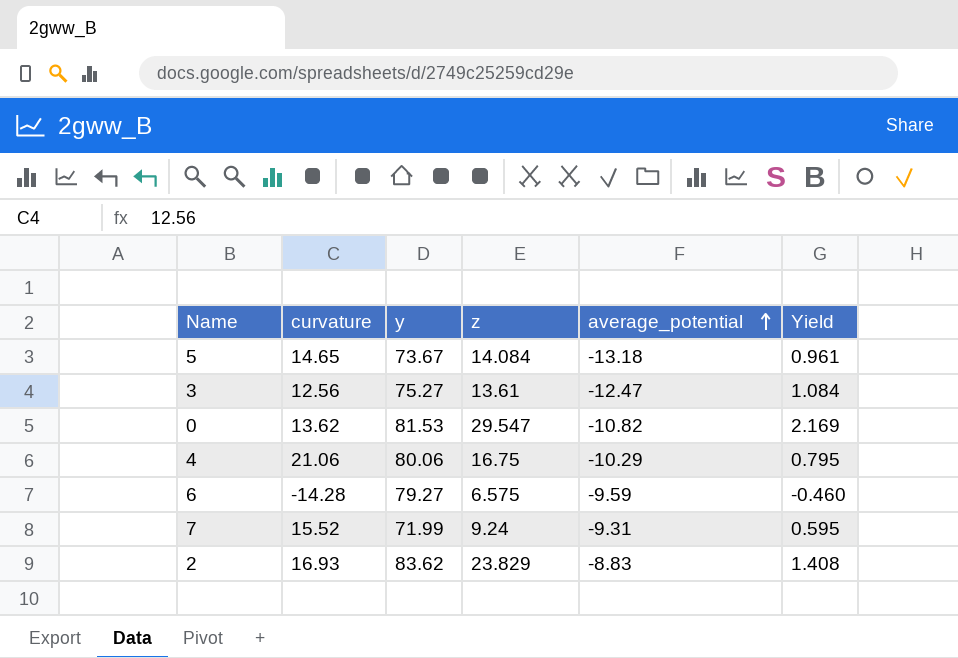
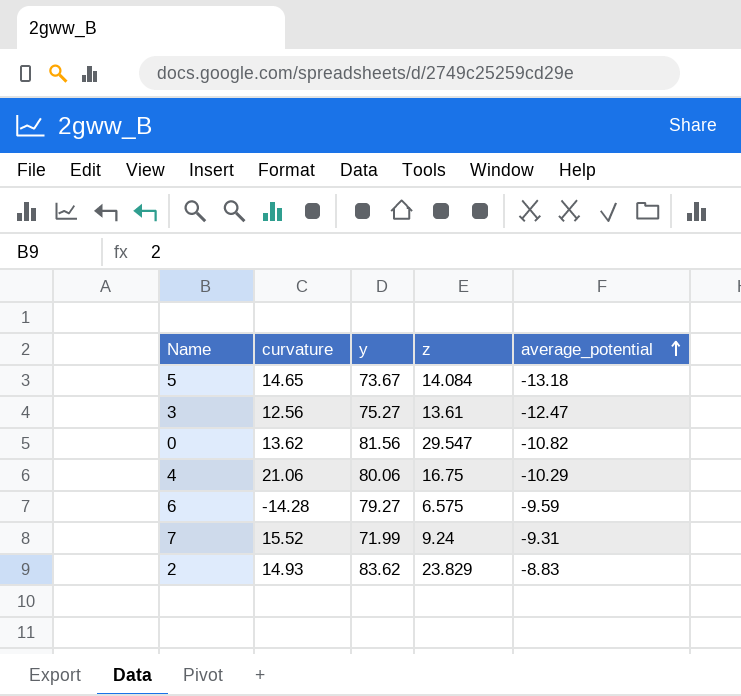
column Yield | formula: [z] / [curvature] -> none
0 | y: 81.53 -> 81.56
2 | curvature: 16.93 -> 14.93

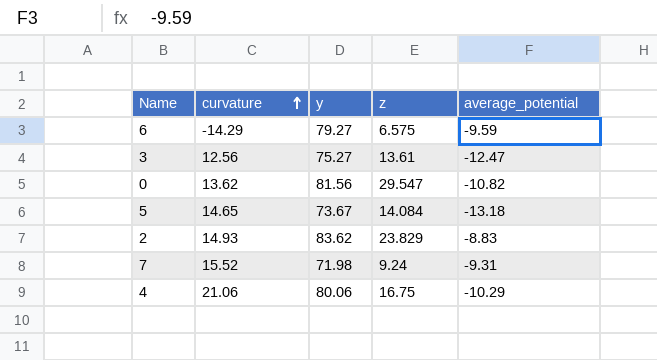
row order: average_potential ascending -> curvature ascending
6 | curvature: -14.28 -> -14.29
7 | y: 71.99 -> 71.98

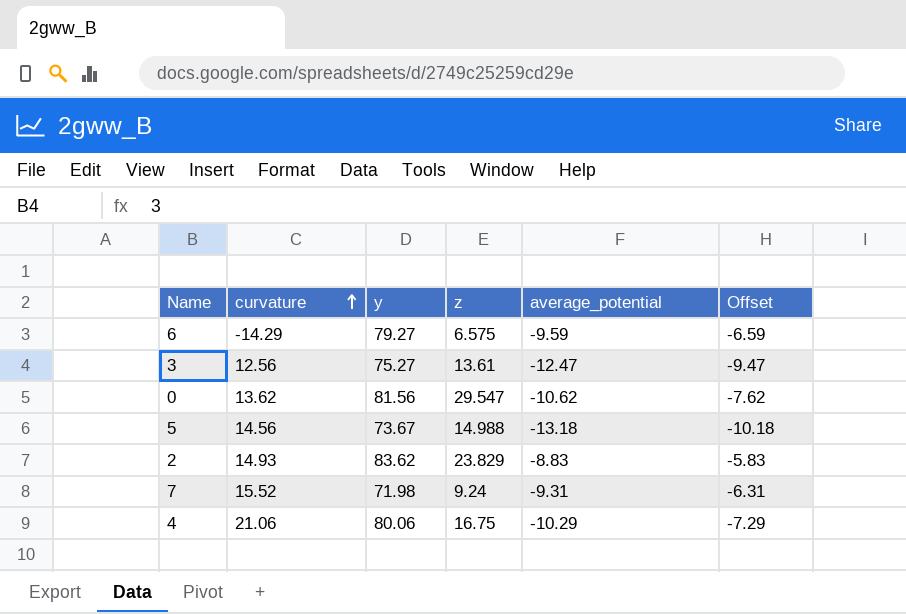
column Offset | formula: none -> [average_potential] + 3
0 | average_potential: -10.82 -> -10.62
5 | curvature: 14.65 -> 14.56
5 | z: 14.084 -> 14.988

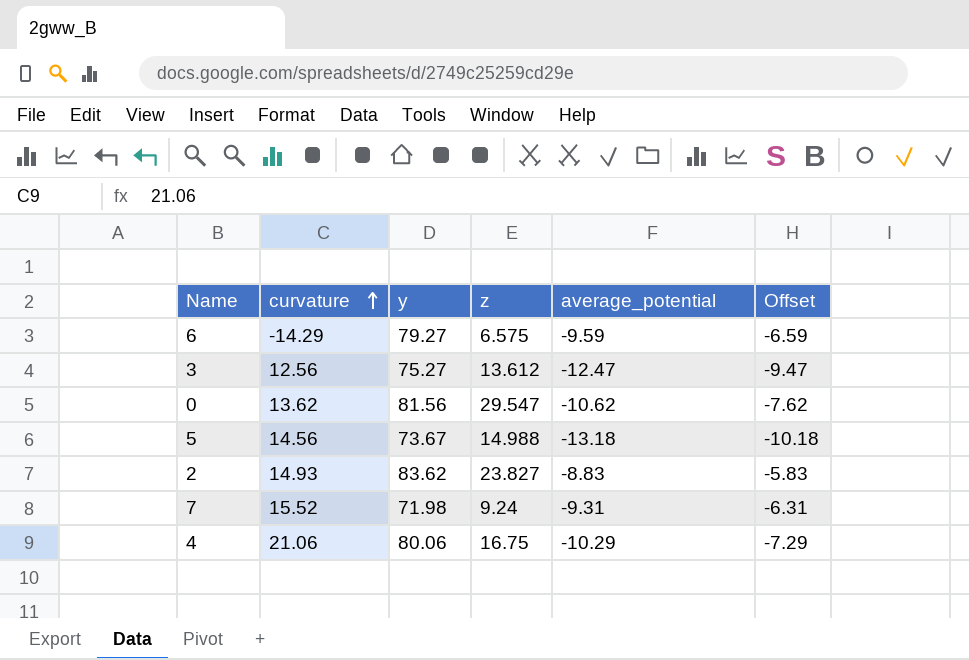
3 | z: 13.61 -> 13.612
2 | z: 23.829 -> 23.827

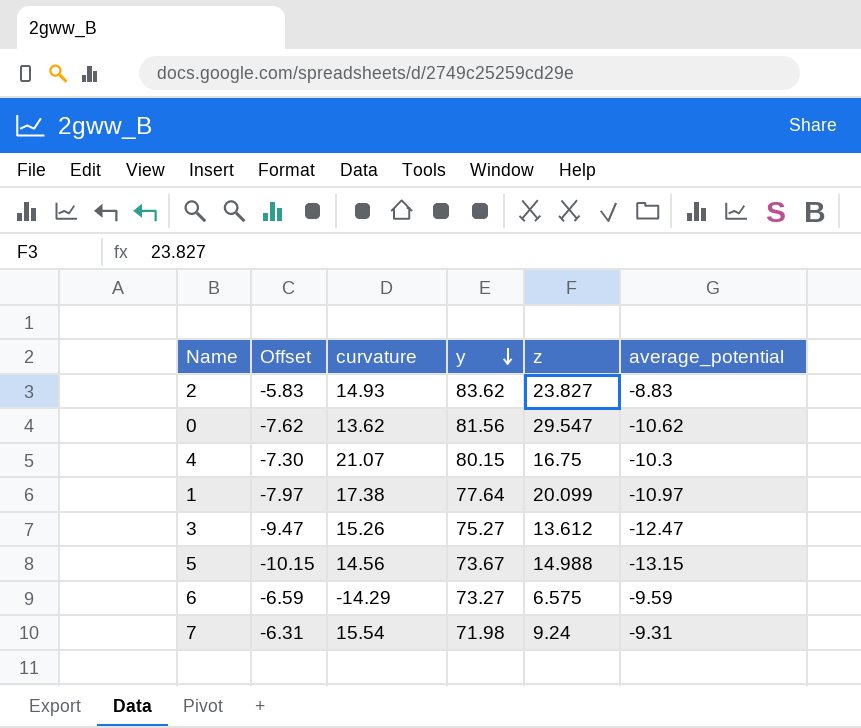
row order: curvature ascending -> y descending
column Offset | position: 6 -> 2
4 | Offset: -7.29 -> -7.30
4 | curvature: 21.06 -> 21.07
4 | y: 80.06 -> 80.15
4 | average_potential: -10.29 -> -10.3
row 1: none -> -7.97 | 17.38 | 77.64 | 20.099 | -10.97
3 | curvature: 12.56 -> 15.26
5 | Offset: -10.18 -> -10.15
5 | average_potential: -13.18 -> -13.15
6 | y: 79.27 -> 73.27
7 | curvature: 15.52 -> 15.54

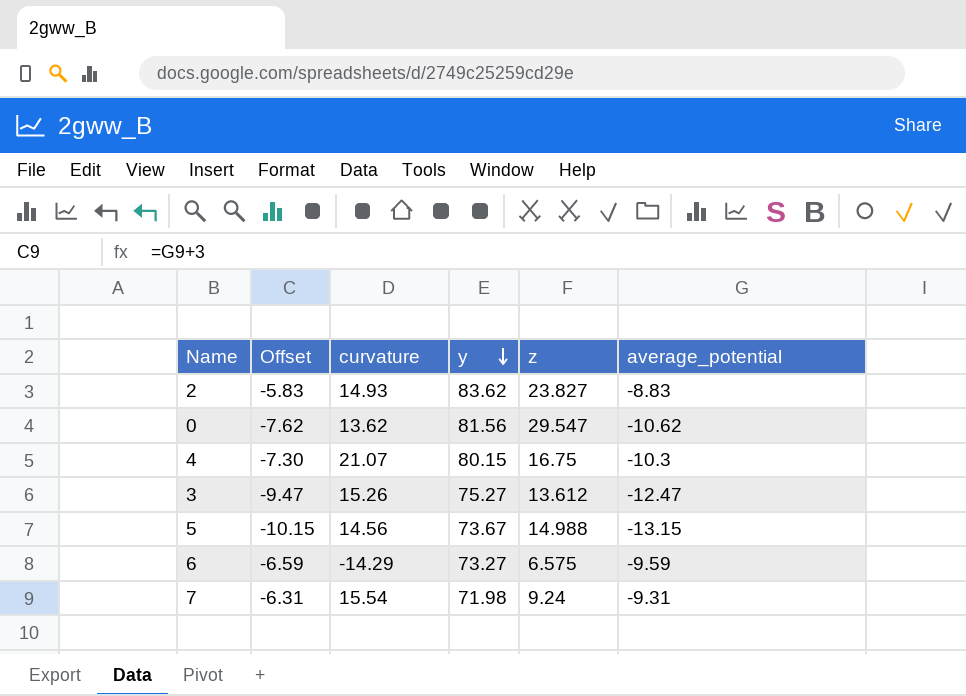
row 1: -7.97 | 17.38 | 77.64 | 20.099 | -10.97 -> none

